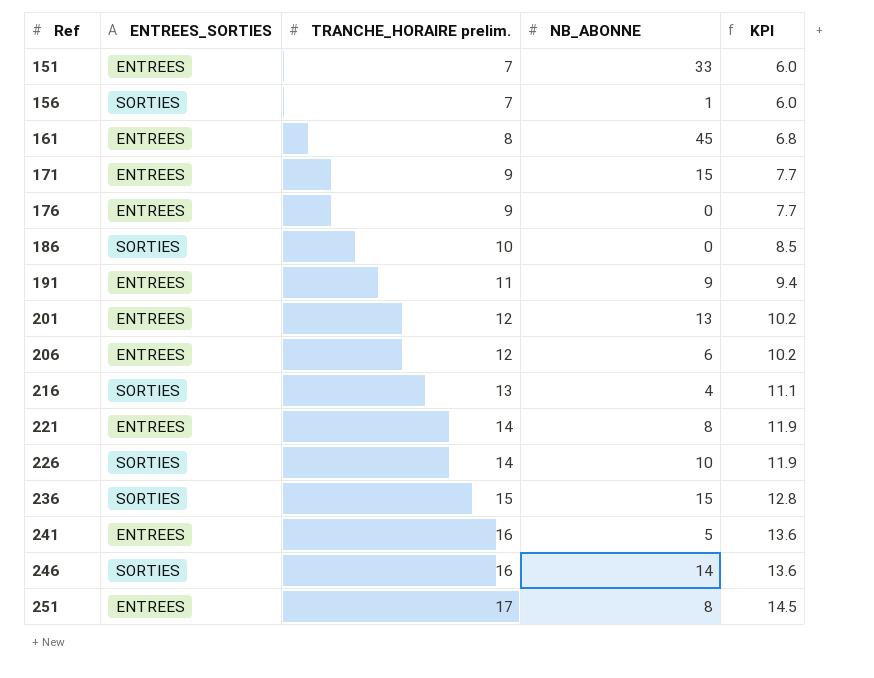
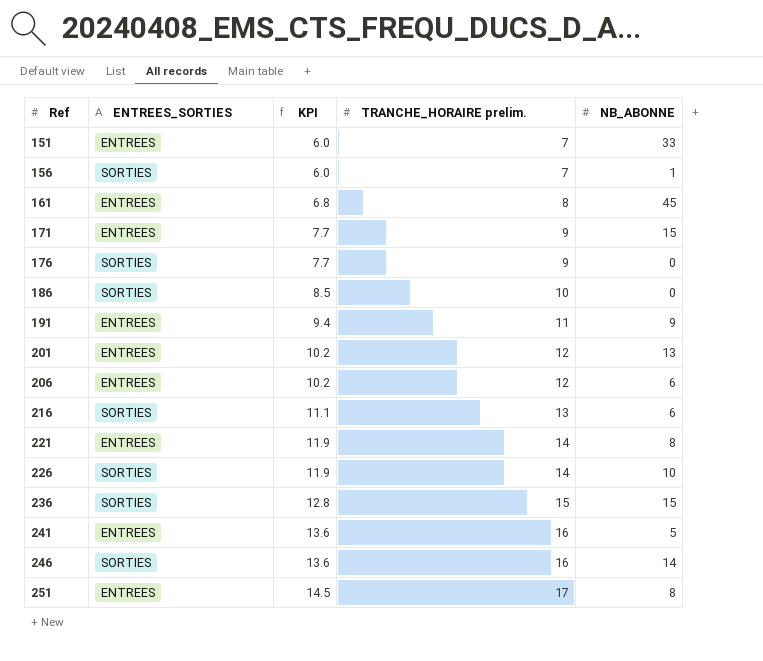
column KPI | position: 5 -> 3
176 | ENTREES_SORTIES: ENTREES -> SORTIES
216 | NB_ABONNE: 4 -> 6

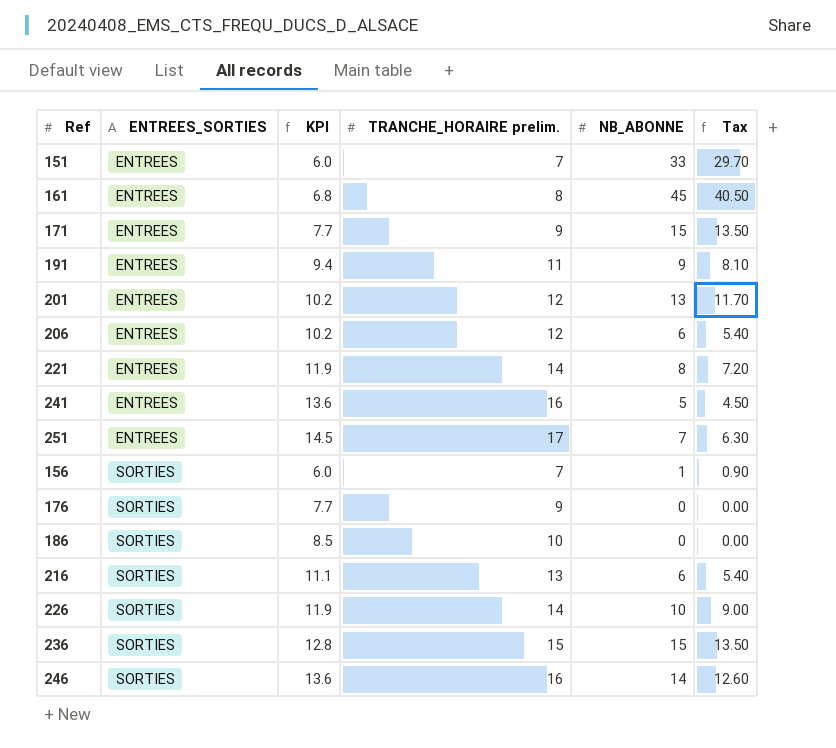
row order: Ref ascending -> ENTREES_SORTIES ascending
column Tax | formula: none -> [NB_ABONNE] * 0.9
251 | NB_ABONNE: 8 -> 7

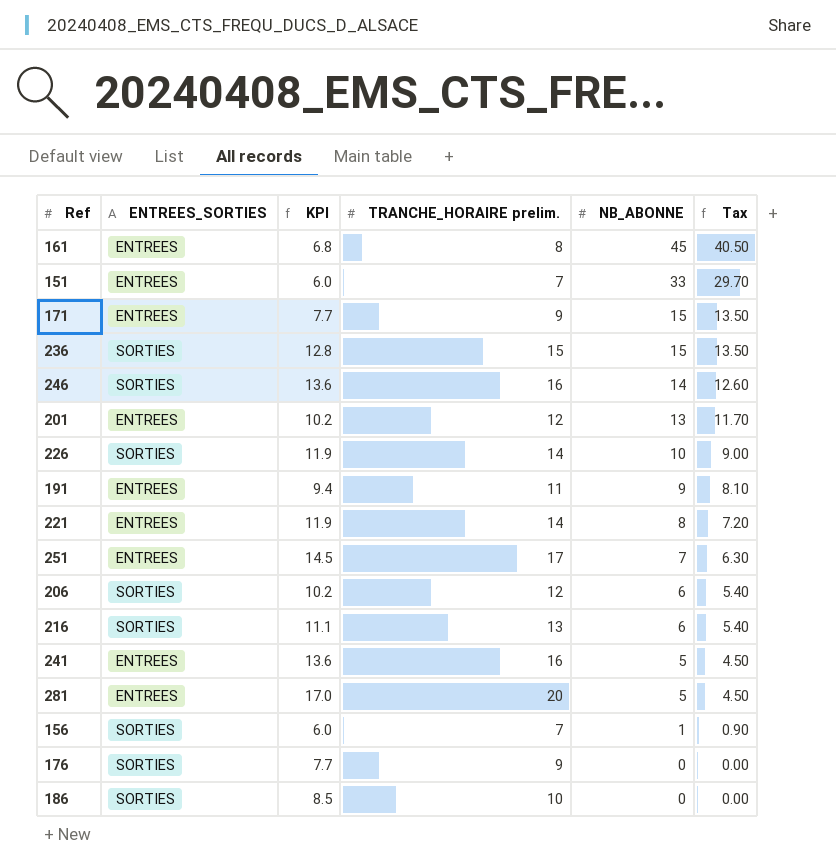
row order: ENTREES_SORTIES ascending -> NB_ABONNE descending
206 | ENTREES_SORTIES: ENTREES -> SORTIES
row 281: none -> ENTREES | 17.0 | 20 | 5 | 4.50

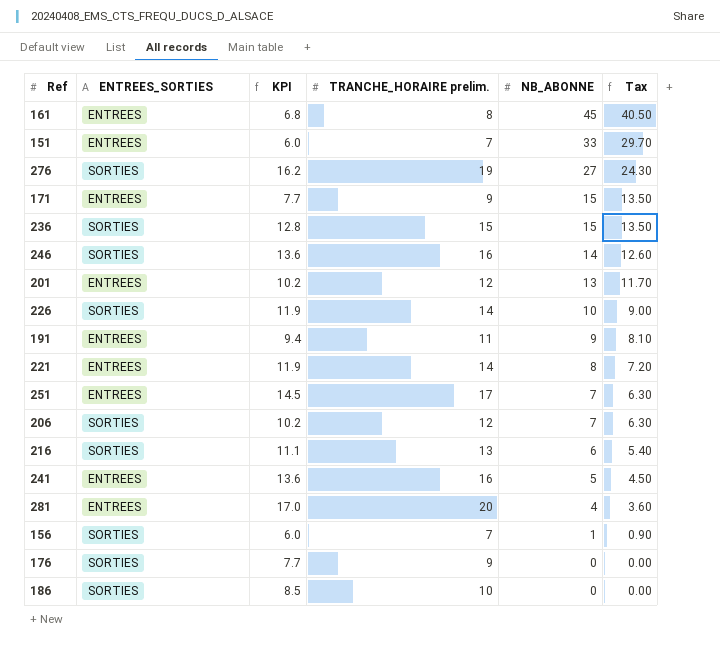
row 276: none -> SORTIES | 16.2 | 19 | 27 | 24.30
206 | NB_ABONNE: 6 -> 7
206 | Tax: 5.40 -> 6.30
281 | NB_ABONNE: 5 -> 4
281 | Tax: 4.50 -> 3.60

